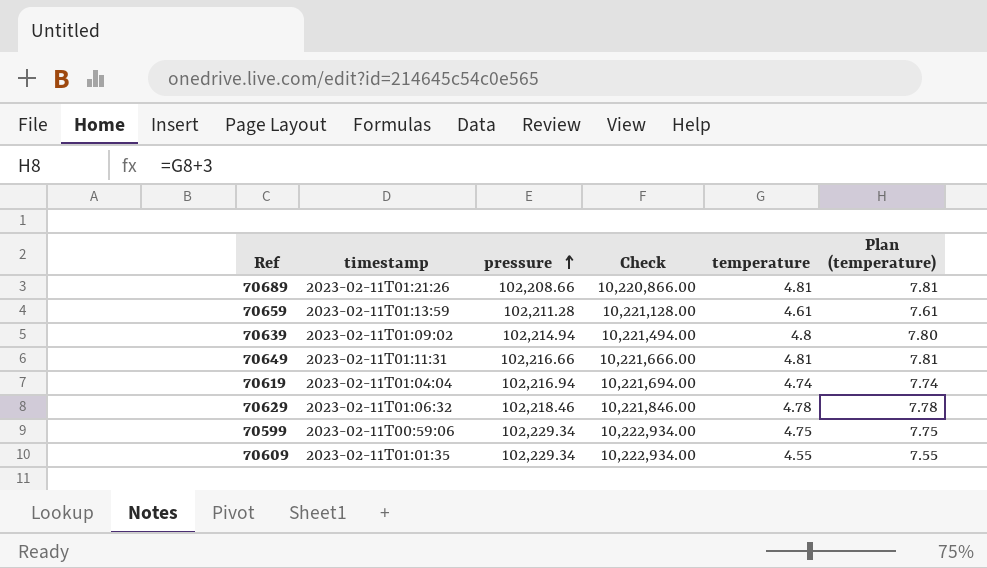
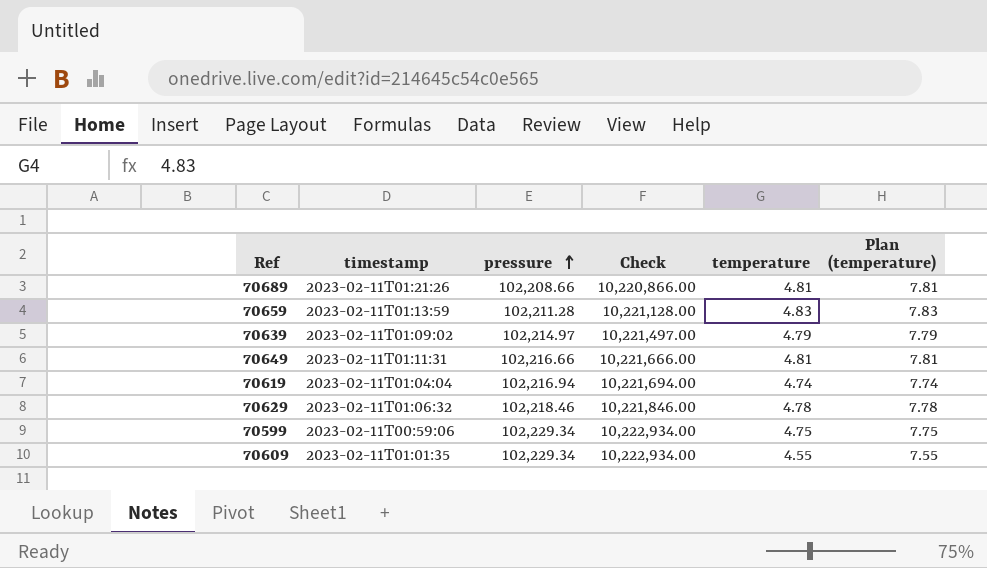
70659 | temperature: 4.61 -> 4.83
70659 | Plan (temperature): 7.61 -> 7.83
70639 | pressure: 102,214.94 -> 102,214.97
70639 | Check: 10,221,494.00 -> 10,221,497.00
70639 | temperature: 4.8 -> 4.79
70639 | Plan (temperature): 7.80 -> 7.79

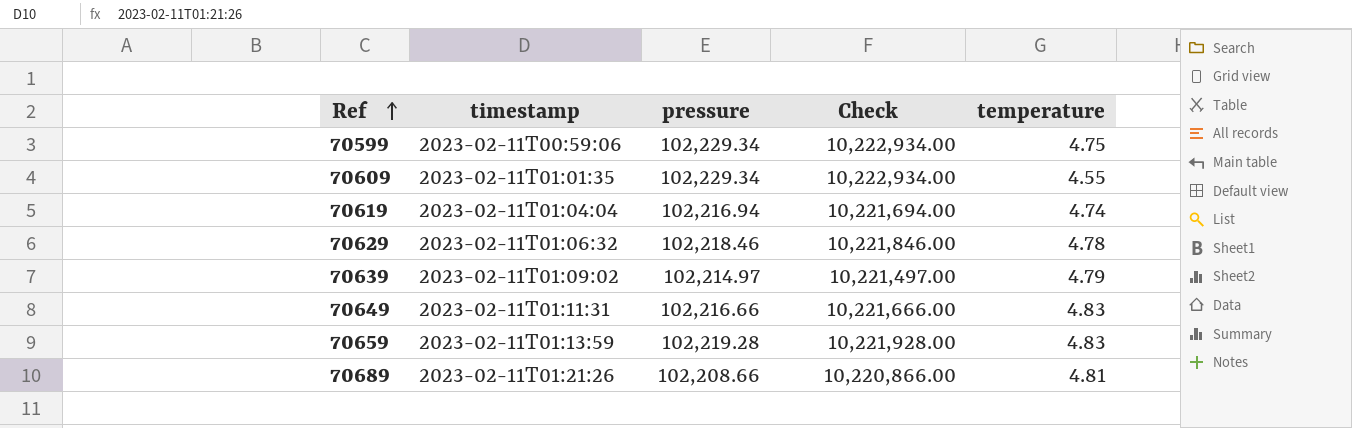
row order: pressure ascending -> Ref ascending
column Plan (temperature) | formula: [temperature] + 3 -> none
70649 | temperature: 4.81 -> 4.83
70659 | pressure: 102,211.28 -> 102,219.28
70659 | Check: 10,221,128.00 -> 10,221,928.00

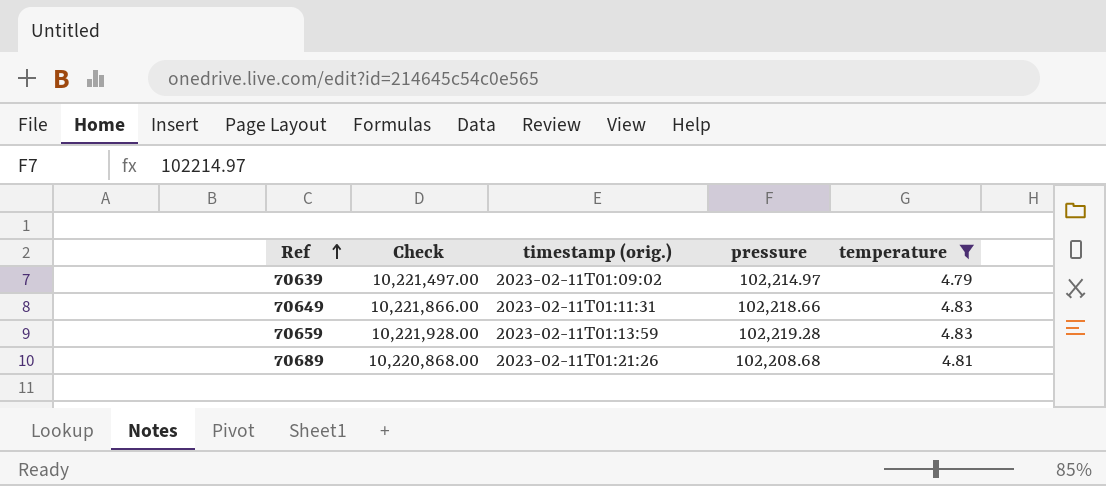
filter: none -> temperature >= 4.79
column Check | position: 4 -> 2
column name: timestamp -> timestamp (orig.)
70649 | Check: 10,221,666.00 -> 10,221,866.00
70649 | pressure: 102,216.66 -> 102,218.66
70689 | Check: 10,220,866.00 -> 10,220,868.00
70689 | pressure: 102,208.66 -> 102,208.68

